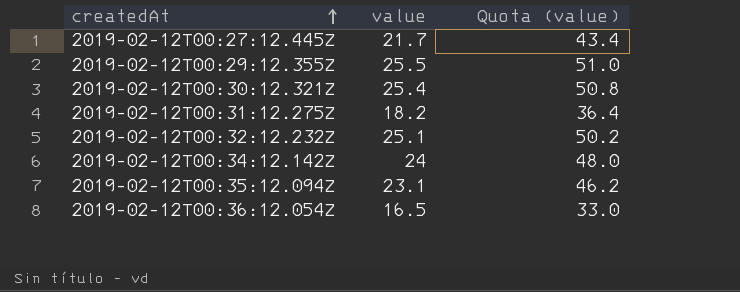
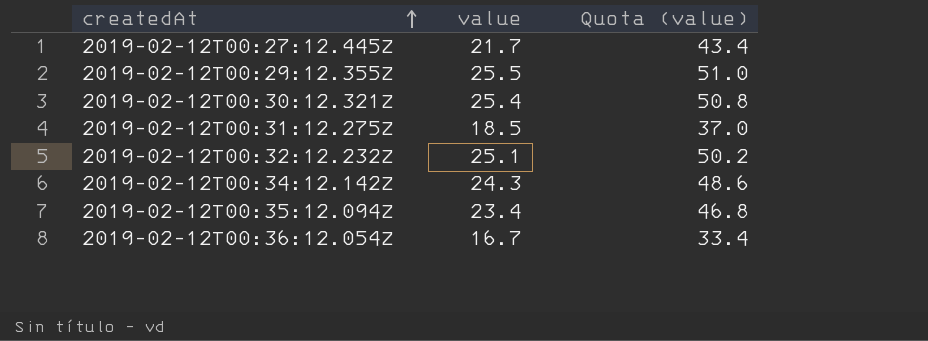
2019-02-12T00:31:12.275Z | value: 18.2 -> 18.5
2019-02-12T00:31:12.275Z | Quota (value): 36.4 -> 37.0
2019-02-12T00:34:12.142Z | value: 24 -> 24.3
2019-02-12T00:34:12.142Z | Quota (value): 48.0 -> 48.6
2019-02-12T00:35:12.094Z | value: 23.1 -> 23.4
2019-02-12T00:35:12.094Z | Quota (value): 46.2 -> 46.8
2019-02-12T00:36:12.054Z | value: 16.5 -> 16.7
2019-02-12T00:36:12.054Z | Quota (value): 33.0 -> 33.4

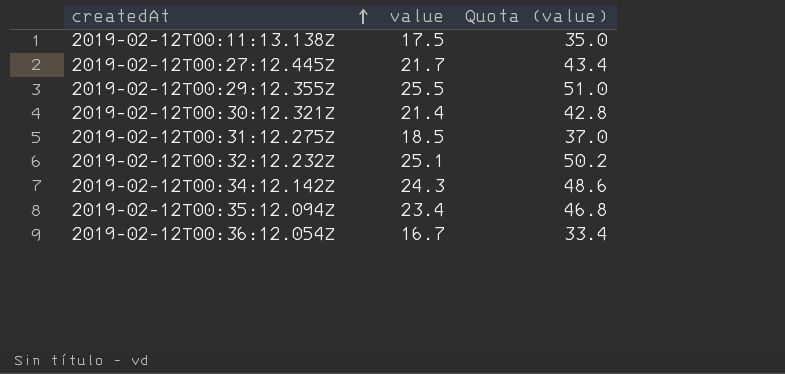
row 2019-02-12T00:11:13.138Z: none -> 17.5 | 35.0
2019-02-12T00:30:12.321Z | value: 25.4 -> 21.4
2019-02-12T00:30:12.321Z | Quota (value): 50.8 -> 42.8

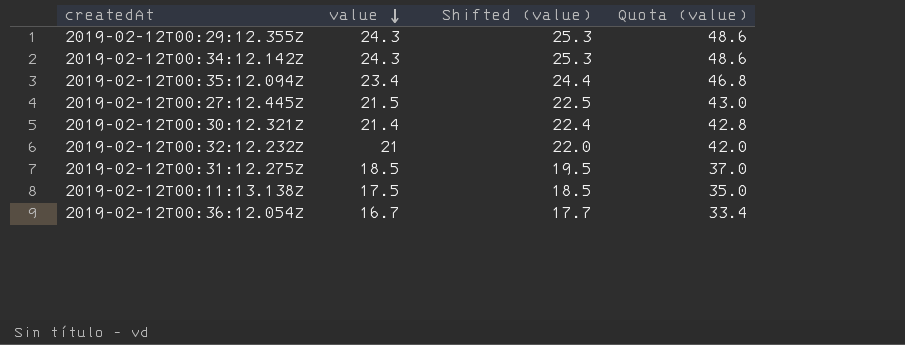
row order: createdAt ascending -> value descending
column Shifted (value) | formula: none -> [value] + 1
2019-02-12T00:29:12.355Z | value: 25.5 -> 24.3
2019-02-12T00:29:12.355Z | Quota (value): 51.0 -> 48.6
2019-02-12T00:27:12.445Z | value: 21.7 -> 21.5
2019-02-12T00:27:12.445Z | Quota (value): 43.4 -> 43.0
2019-02-12T00:32:12.232Z | value: 25.1 -> 21
2019-02-12T00:32:12.232Z | Quota (value): 50.2 -> 42.0

